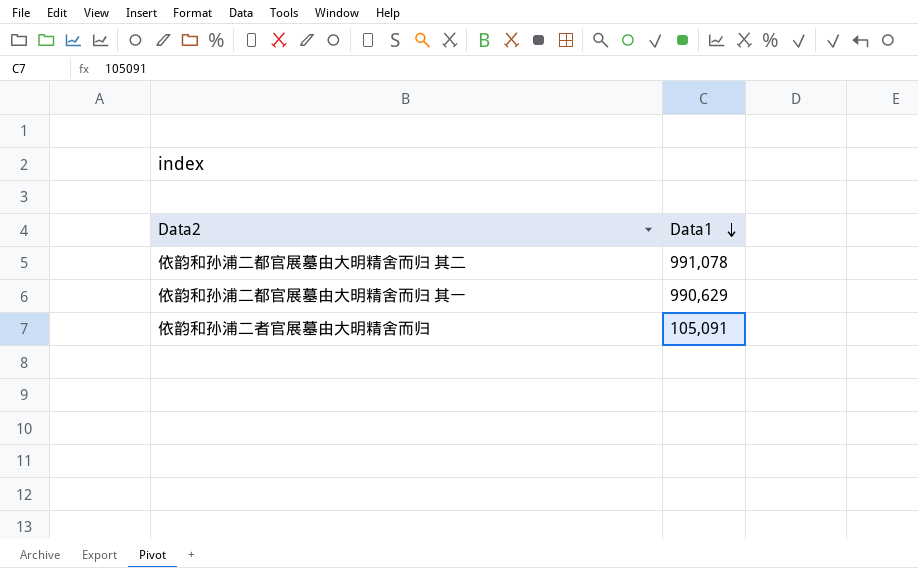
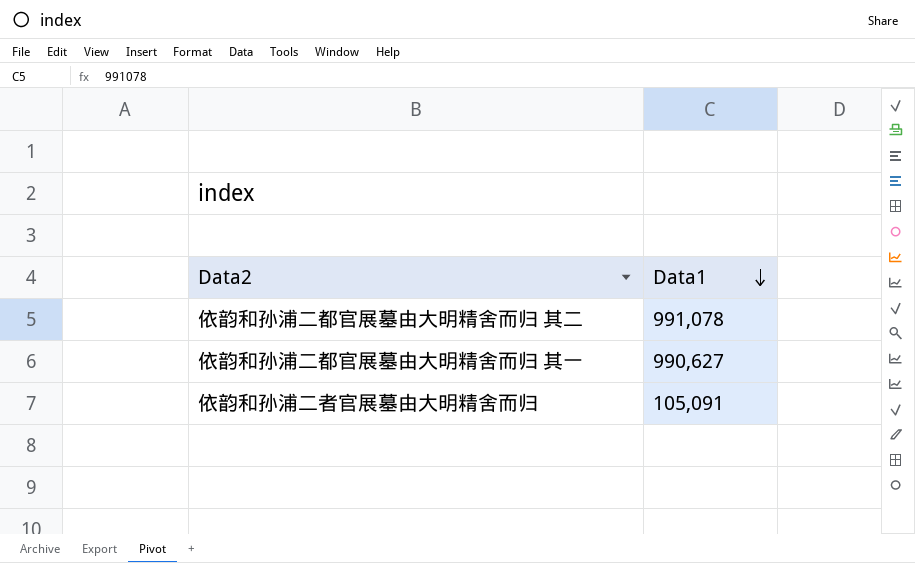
依韵和孙浦二都官展墓由大明精舍而归 其一 | Data1: 990,629 -> 990,627

